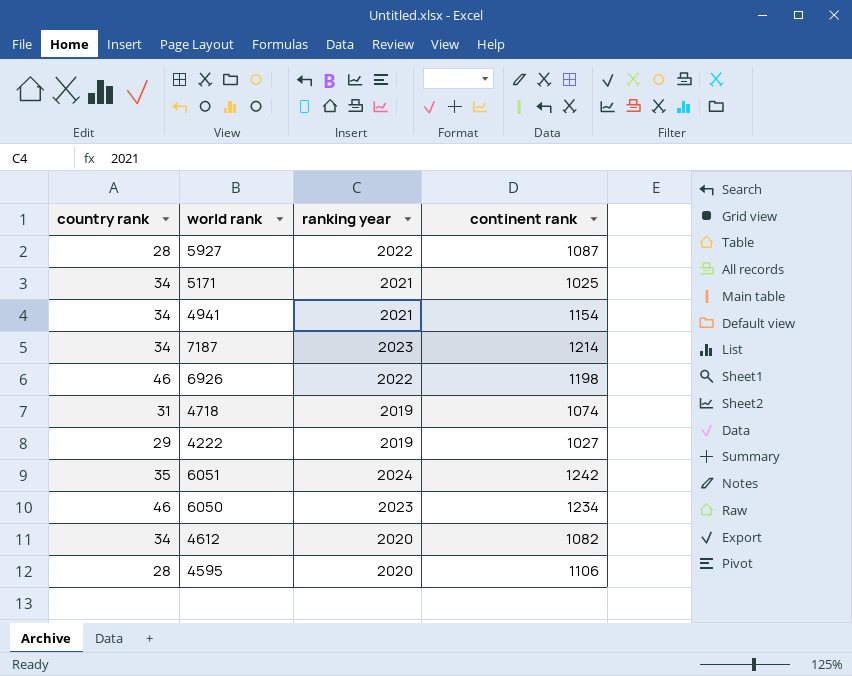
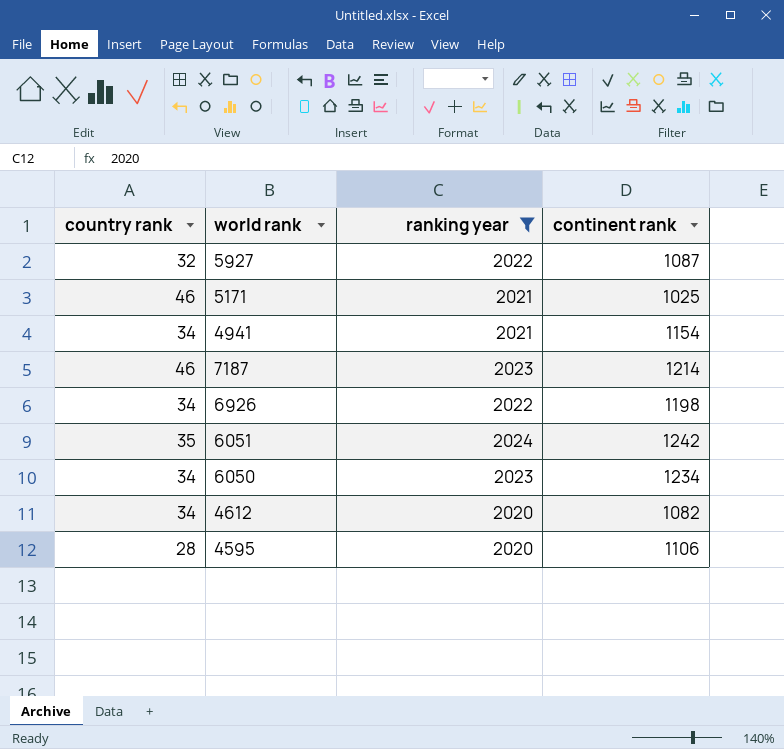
filter: none -> ranking year != 2019
5927 | country rank: 28 -> 32
5171 | country rank: 34 -> 46
7187 | country rank: 34 -> 46
6926 | country rank: 46 -> 34
6050 | country rank: 46 -> 34

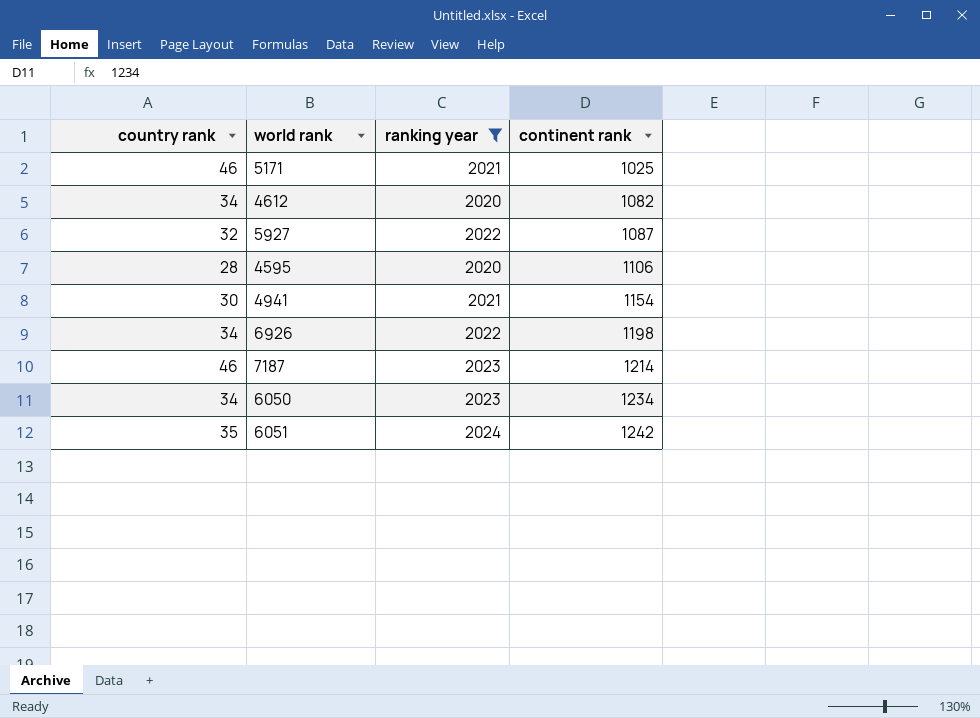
row order: none -> continent rank ascending
4941 | country rank: 34 -> 30

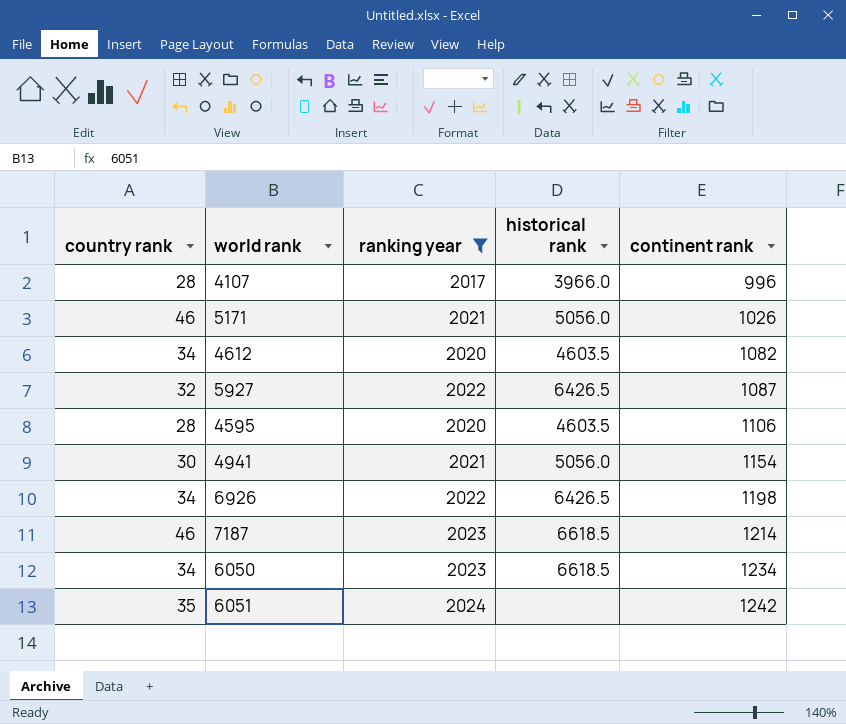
column historical rank | position: none -> 4
row 4107: none -> 28 | 2017 | 3966.0 | 996
5171 | continent rank: 1025 -> 1026

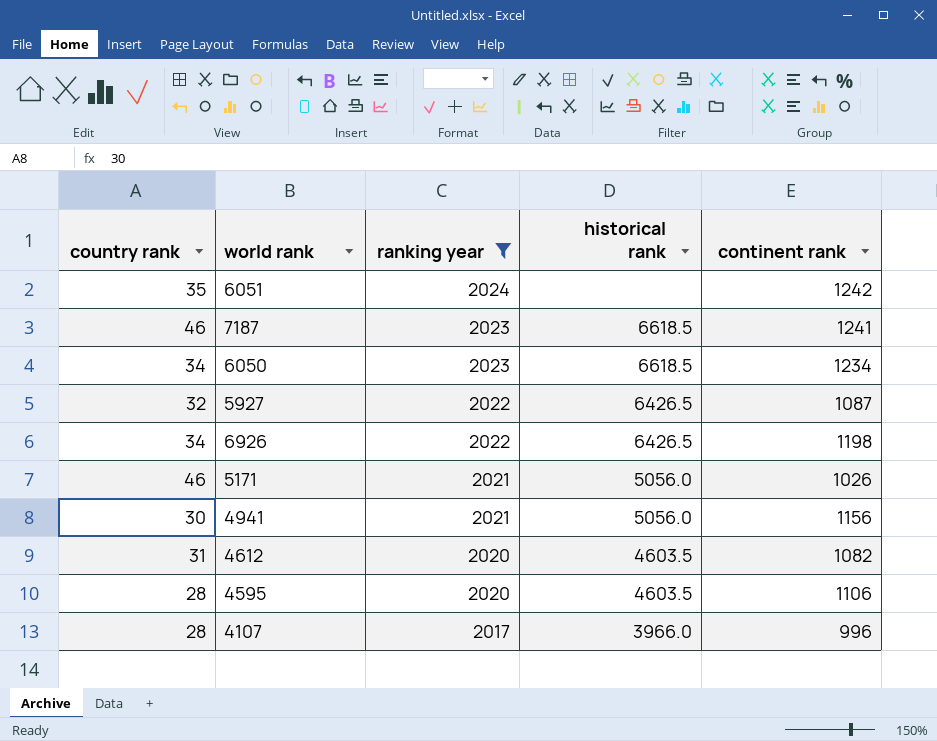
row order: continent rank ascending -> ranking year descending
7187 | continent rank: 1214 -> 1241
4941 | continent rank: 1154 -> 1156
4612 | country rank: 34 -> 31

